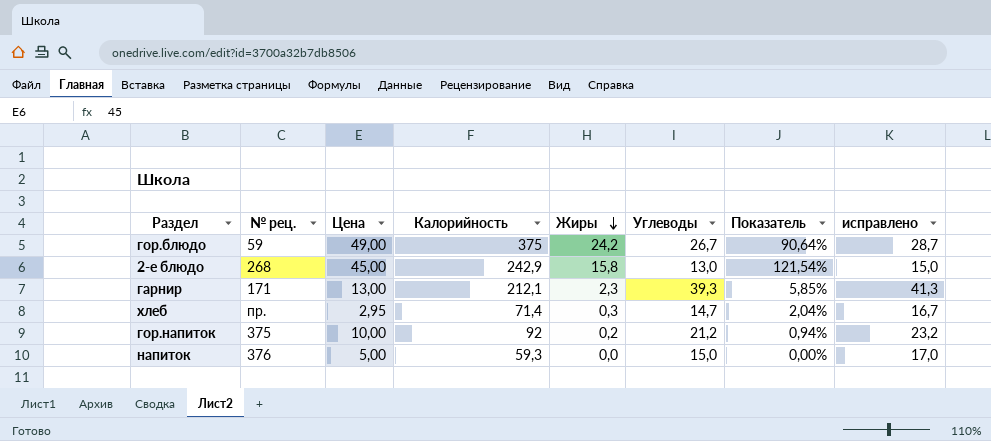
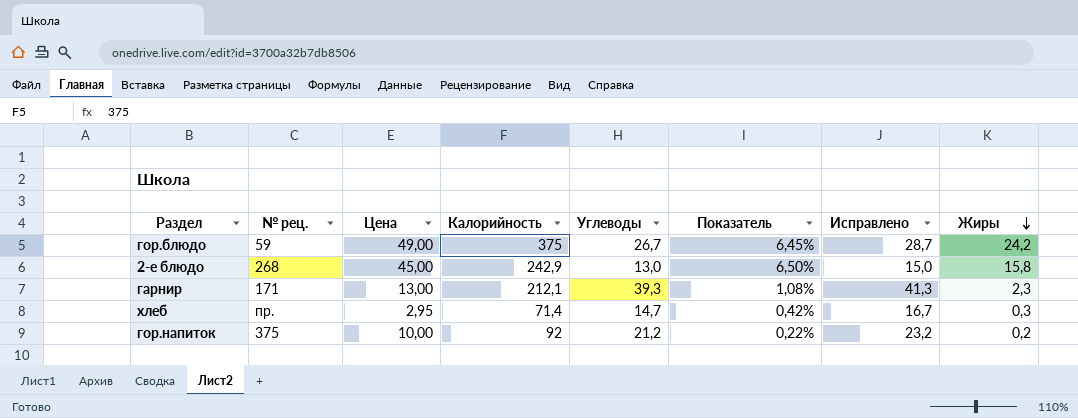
column Показатель | formula: [Жиры] / [Углеводы] -> [Жиры] / [Калорийность]
column name: исправлено -> Исправлено
column Жиры | position: 5 -> 8
row напиток: 376 | 5,00 | 59,3 | 0,0 | 15,0 | 0,00% | 17,0 -> none

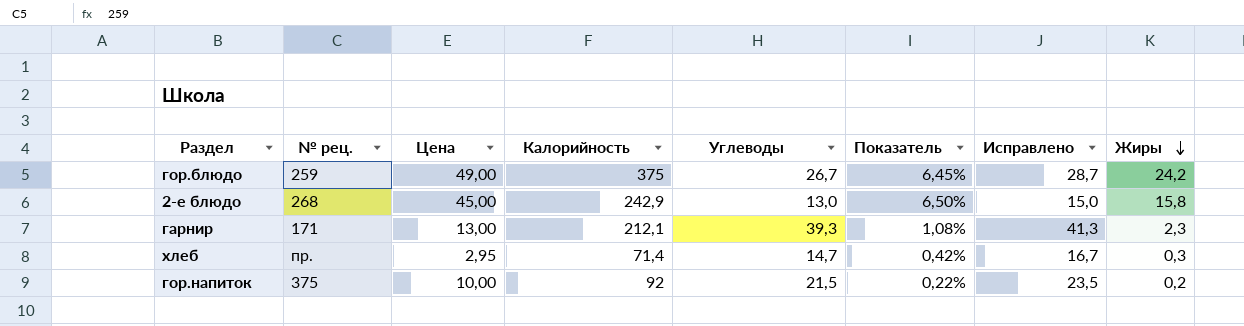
гор.блюдо | № рец.: 59 -> 259
гор.напиток | Углеводы: 21,2 -> 21,5
гор.напиток | Исправлено: 23,2 -> 23,5

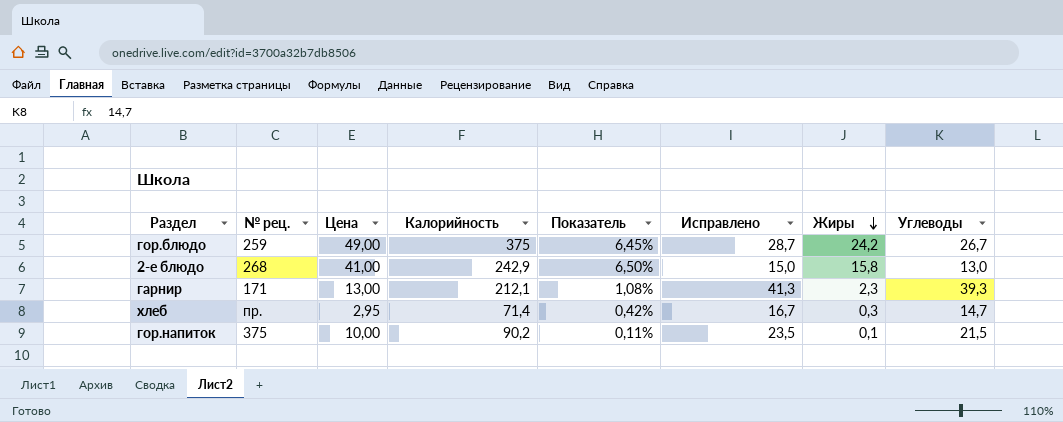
column Углеводы | position: 5 -> 8
2-е блюдо | Цена: 45,00 -> 41,00
гор.напиток | Калорийность: 92 -> 90,2
гор.напиток | Показатель: 0,22% -> 0,11%
гор.напиток | Жиры: 0,2 -> 0,1

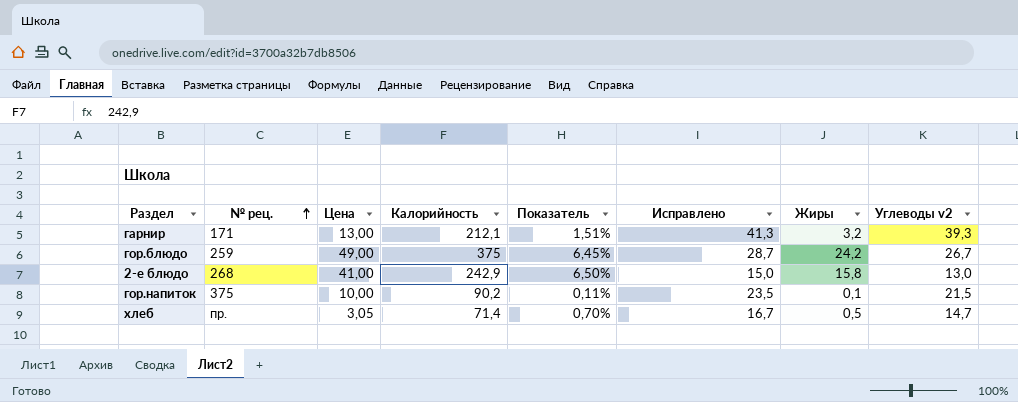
row order: Жиры descending -> № рец. ascending
column name: Углеводы -> Углеводы v2
гарнир | Показатель: 1,08% -> 1,51%
гарнир | Жиры: 2,3 -> 3,2
хлеб | Цена: 2,95 -> 3,05
хлеб | Показатель: 0,42% -> 0,70%
хлеб | Жиры: 0,3 -> 0,5

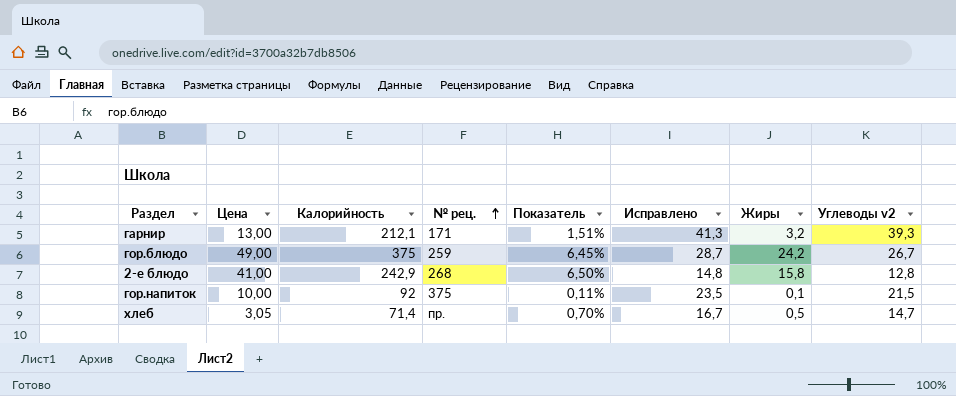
column № рец. | position: 2 -> 4
2-е блюдо | Исправлено: 15,0 -> 14,8
2-е блюдо | Углеводы v2: 13,0 -> 12,8
гор.напиток | Калорийность: 90,2 -> 92

